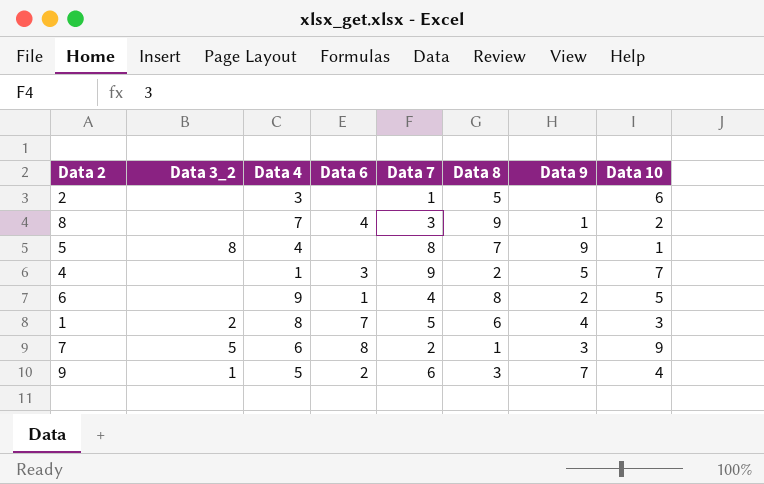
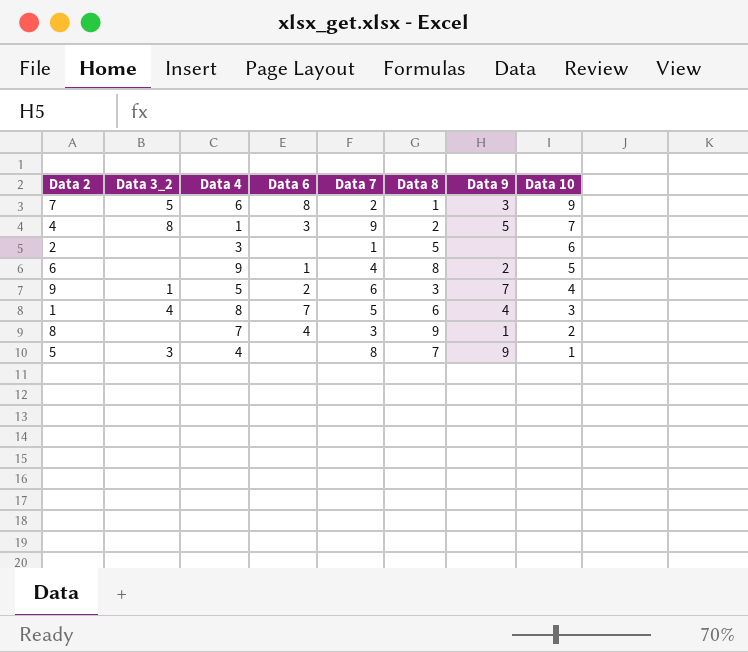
row order: none -> Data 10 descending
4 | Data 3_2: none -> 8
1 | Data 3_2: 2 -> 4
5 | Data 3_2: 8 -> 3

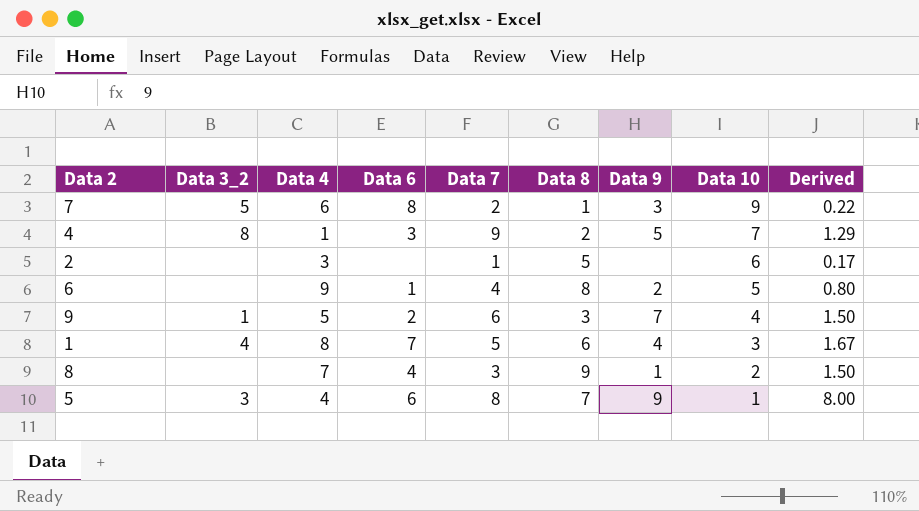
column Derived | formula: none -> [Data 7] / [Data 10]
5 | Data 6: none -> 6

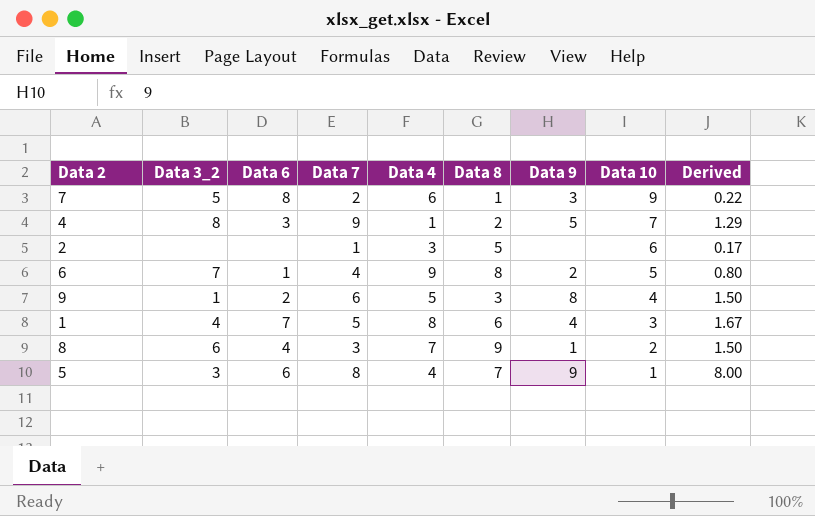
column Data 4 | position: 3 -> 5
6 | Data 3_2: none -> 7
9 | Data 9: 7 -> 8
8 | Data 3_2: none -> 6

